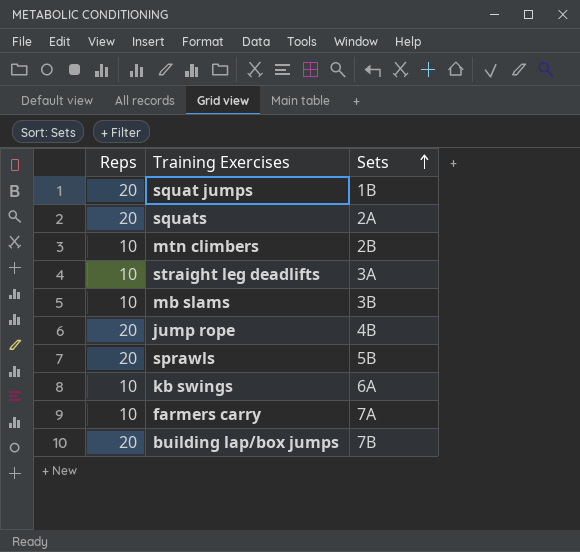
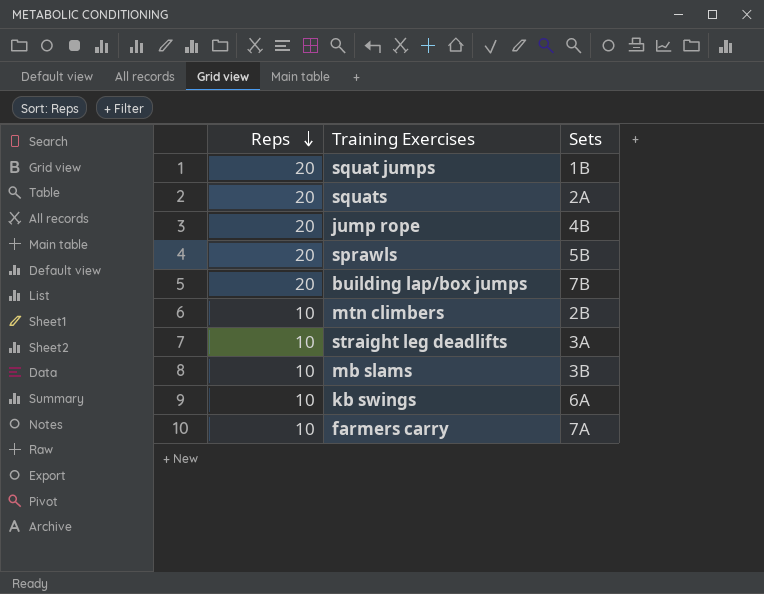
row order: Sets ascending -> Reps descending

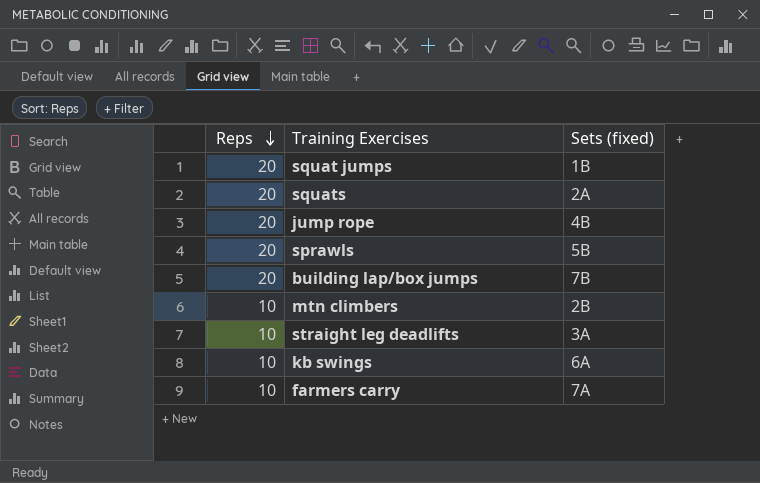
column name: Sets -> Sets (fixed)
row mb slams: 10 | 3B -> none

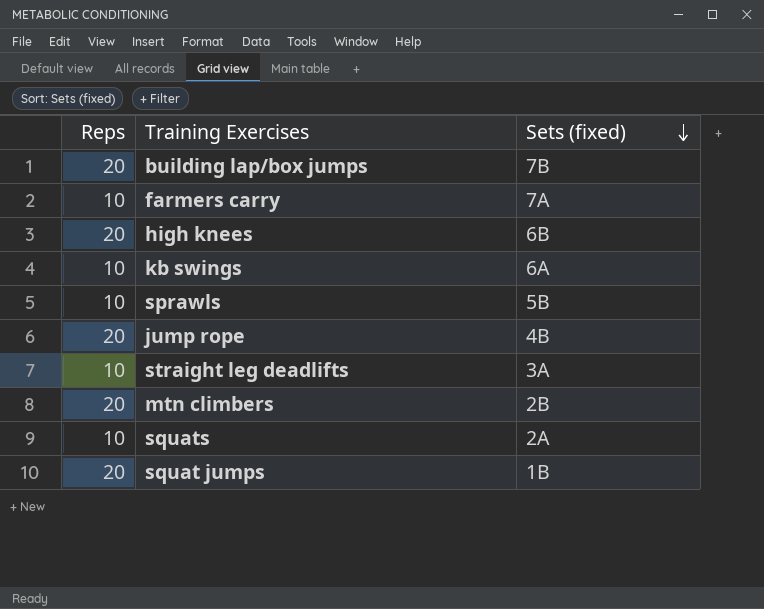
row order: Reps descending -> Sets (fixed) descending
row high knees: none -> 20 | 6B
sprawls | Reps: 20 -> 10
mtn climbers | Reps: 10 -> 20
squats | Reps: 20 -> 10

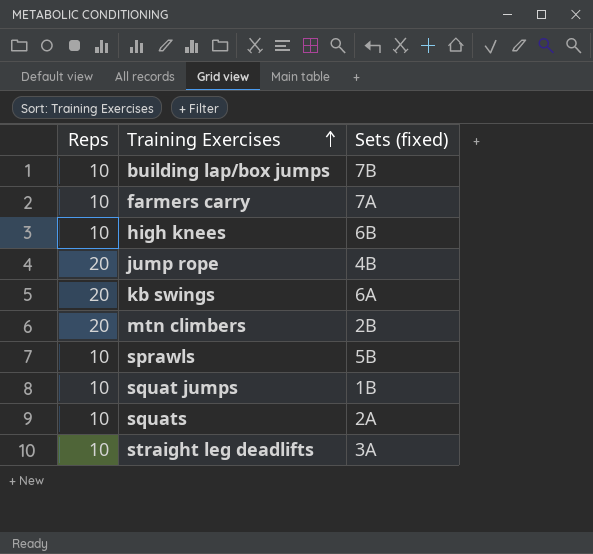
row order: Sets (fixed) descending -> Training Exercises ascending
building lap/box jumps | Reps: 20 -> 10
high knees | Reps: 20 -> 10
kb swings | Reps: 10 -> 20
squat jumps | Reps: 20 -> 10

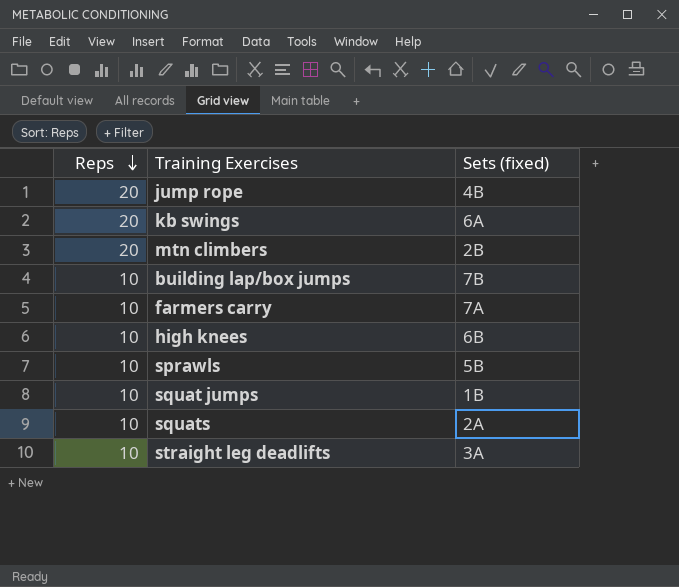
row order: Training Exercises ascending -> Reps descending

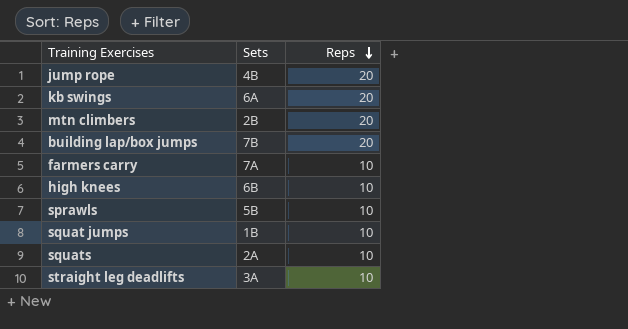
column name: Sets (fixed) -> Sets
column Reps | position: 1 -> 3
building lap/box jumps | Reps: 10 -> 20

